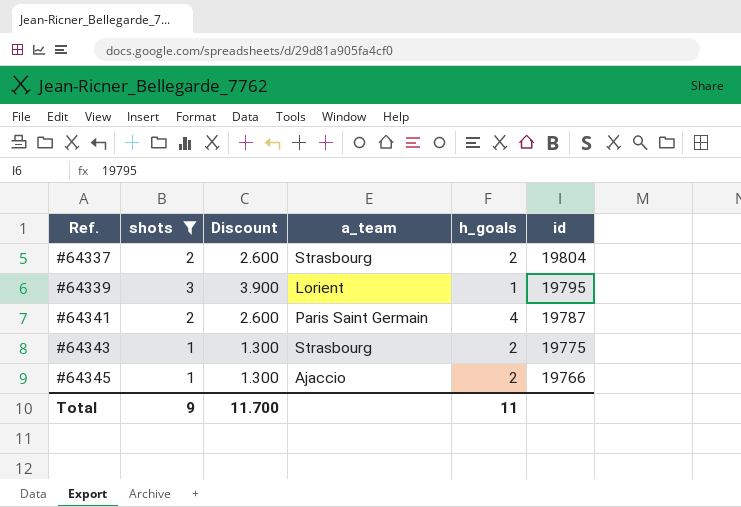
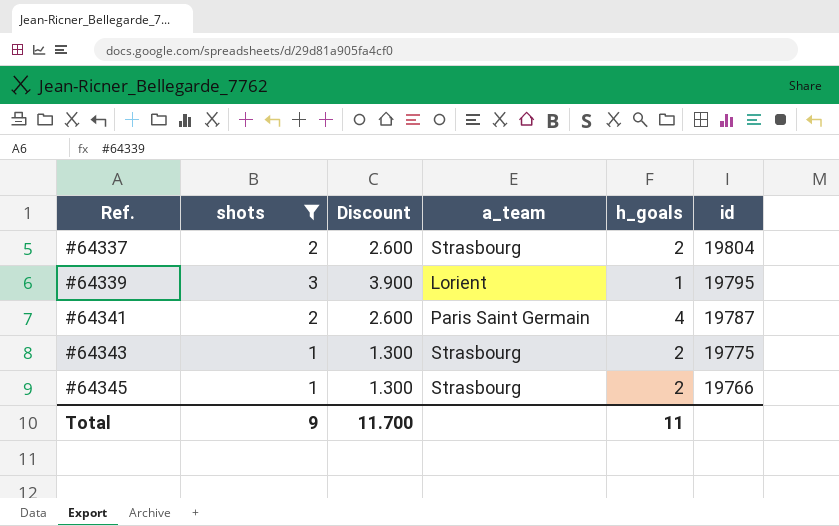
#64345 | a_team: Ajaccio -> Strasbourg

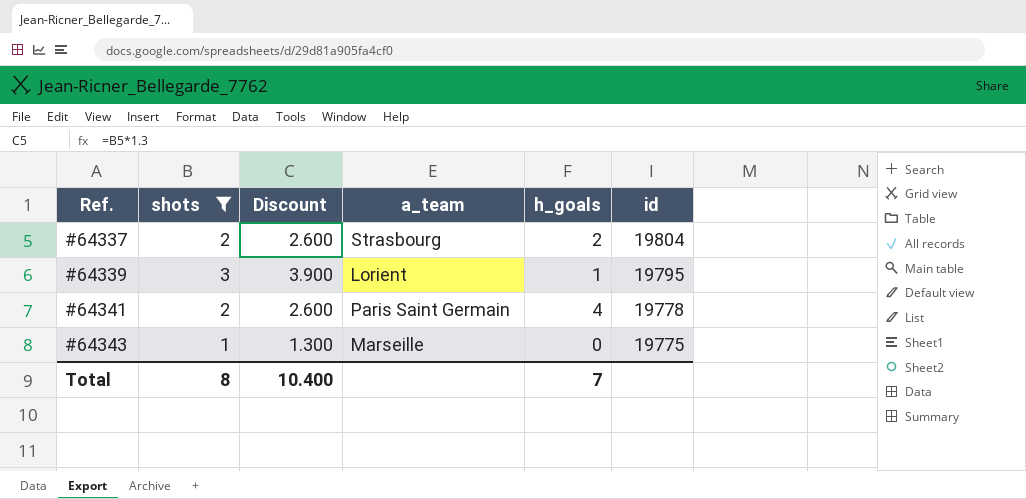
row #64345: 1 | 1.300 | Strasbourg | 2 | 19766 -> none
#64341 | id: 19787 -> 19778
#64343 | a_team: Strasbourg -> Marseille
#64343 | h_goals: 2 -> 0
Total | shots: 9 -> 8
Total | Discount: 11.700 -> 10.400
Total | h_goals: 11 -> 7

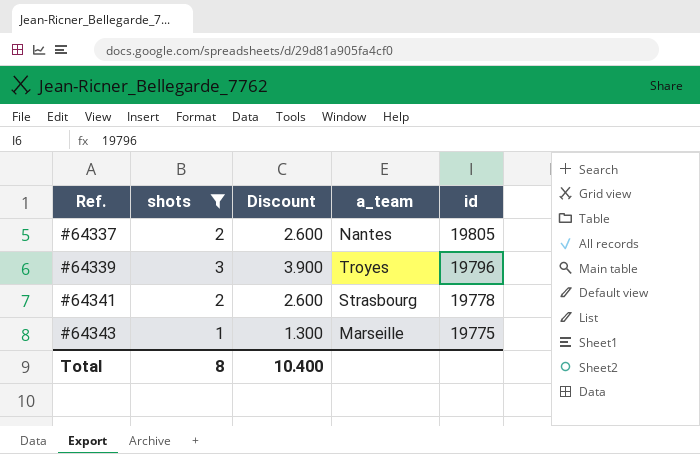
column h_goals | position: 5 -> none
#64337 | a_team: Strasbourg -> Nantes
#64337 | id: 19804 -> 19805
#64339 | a_team: Lorient -> Troyes
#64339 | id: 19795 -> 19796
#64341 | a_team: Paris Saint Germain -> Strasbourg

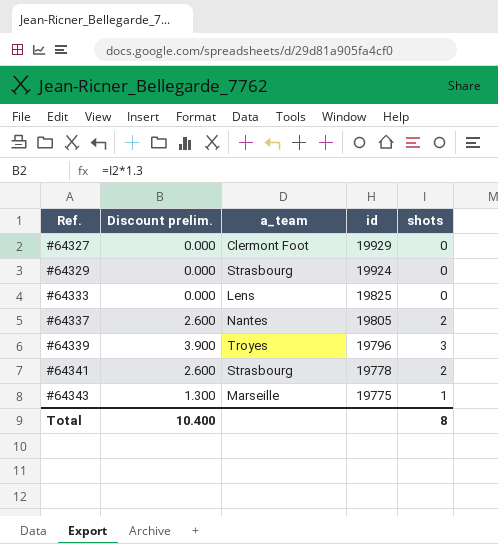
filter: shots != 0 -> none
column name: Discount -> Discount prelim.
column shots | position: 2 -> 5

